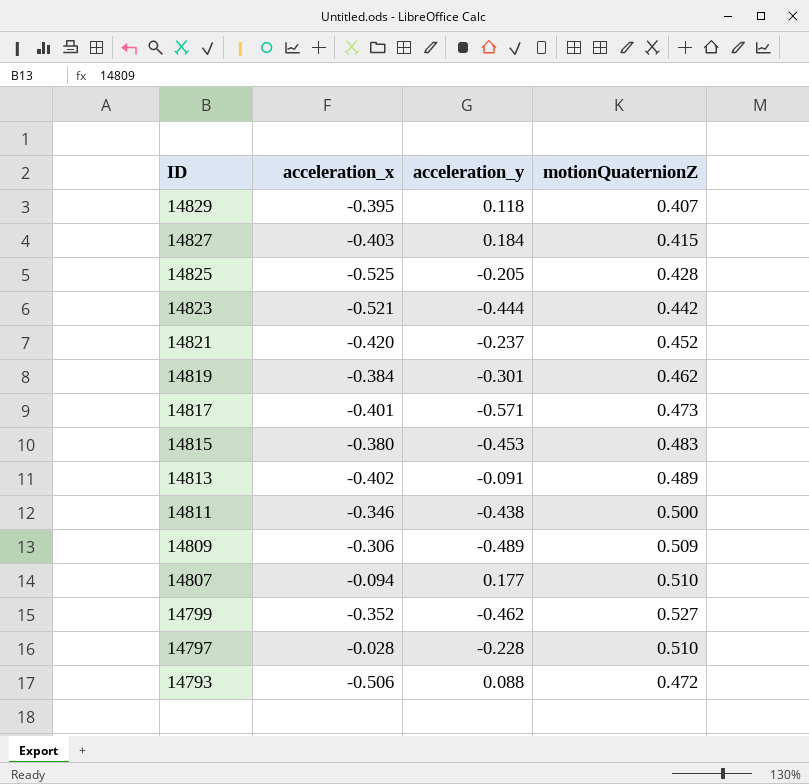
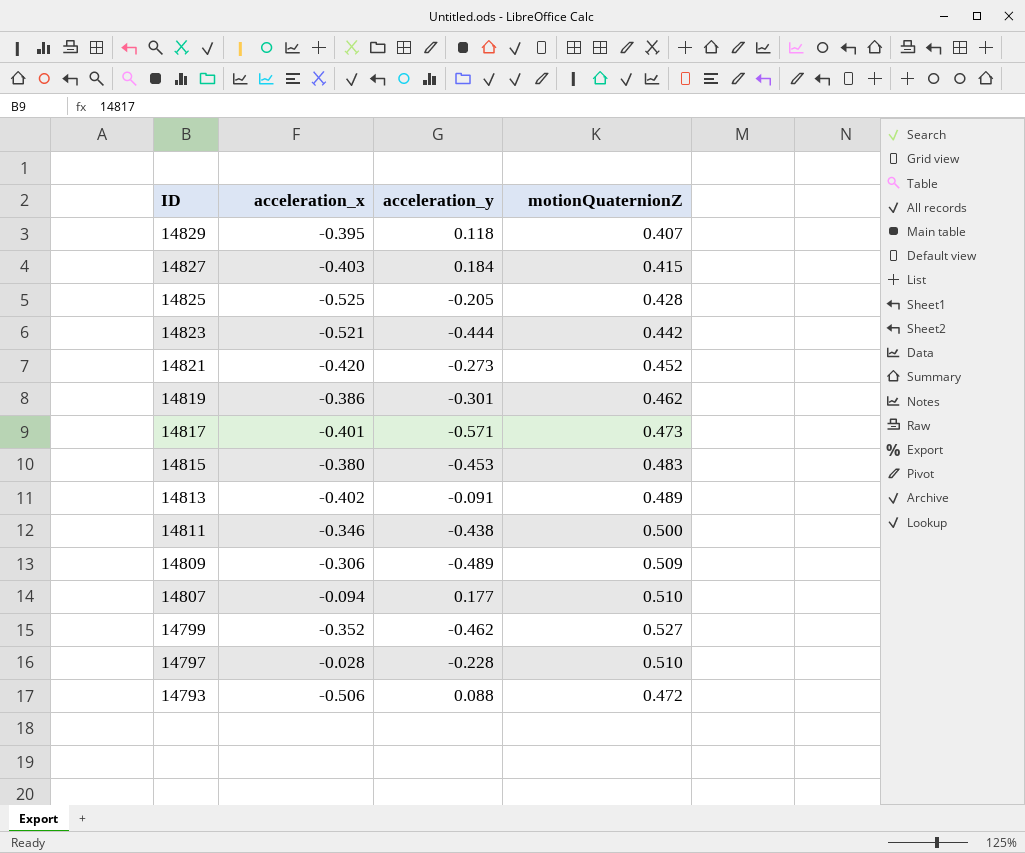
14821 | acceleration_y: -0.237 -> -0.273
14819 | acceleration_x: -0.384 -> -0.386

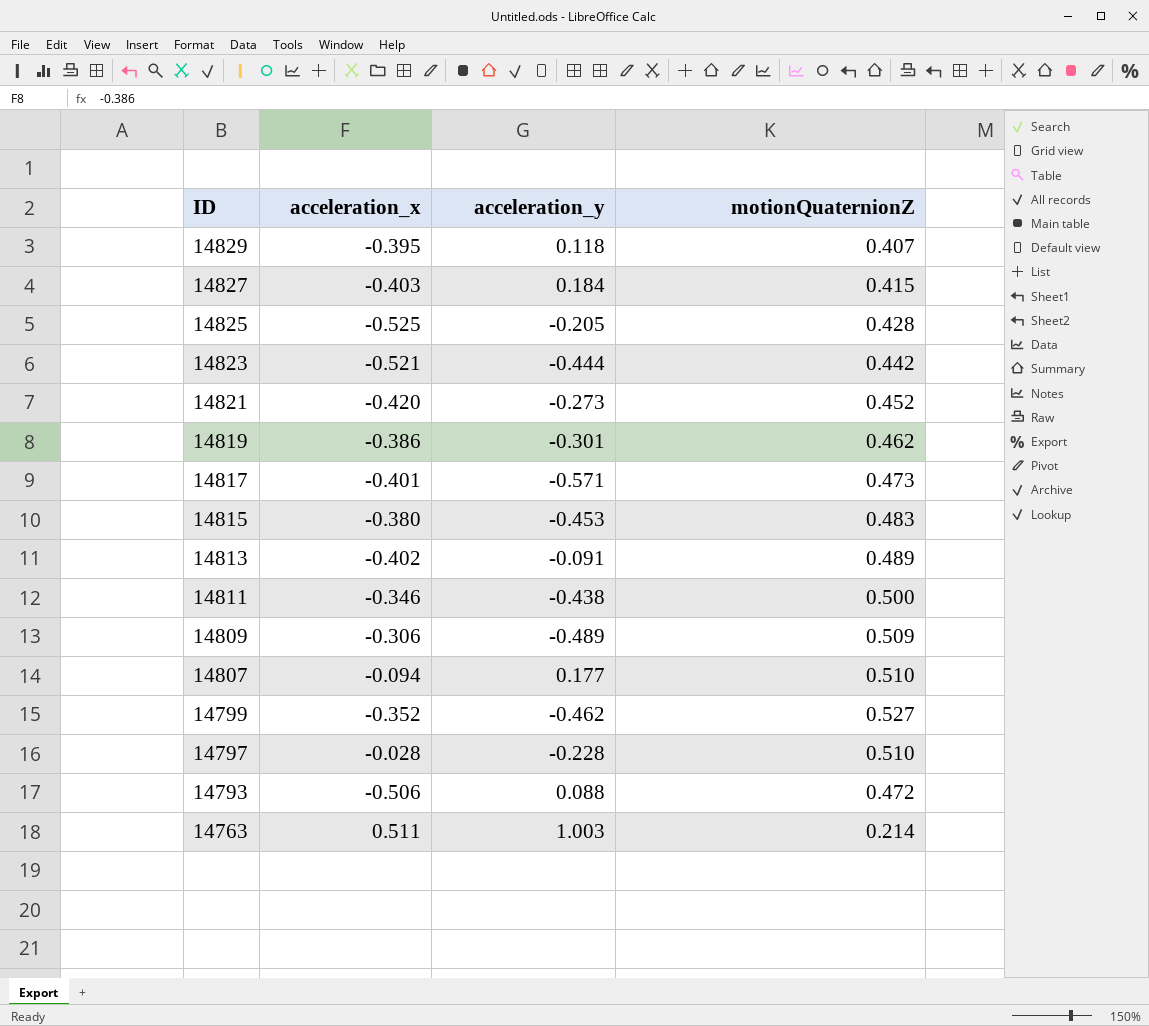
row 14763: none -> 0.511 | 1.003 | 0.214

